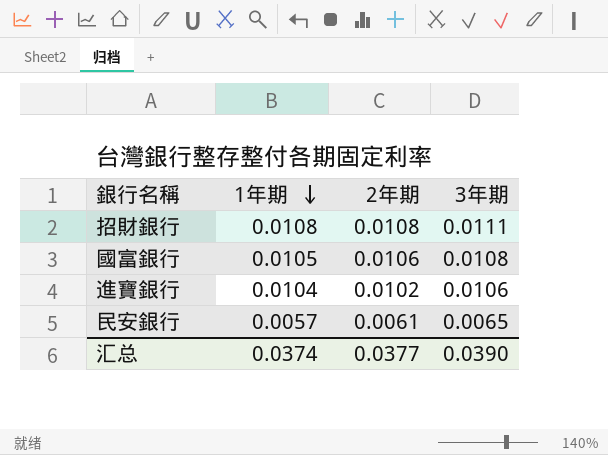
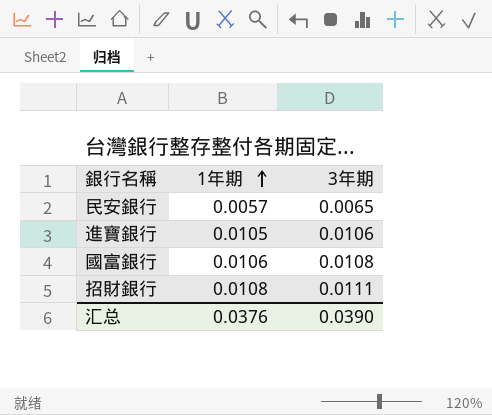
row order: 1年期 descending -> 1年期 ascending
column 2年期 | position: 3 -> none
進寶銀行 | 1年期: 0.0104 -> 0.0105
國富銀行 | 1年期: 0.0105 -> 0.0106
汇总 | 1年期: 0.0374 -> 0.0376

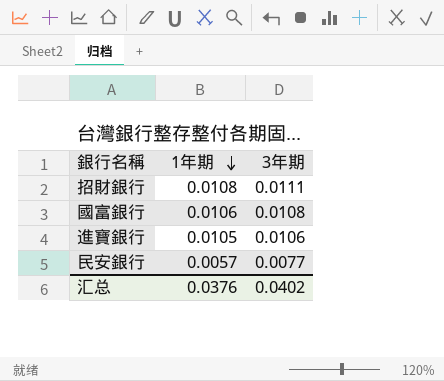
row order: 1年期 ascending -> 1年期 descending
民安銀行 | 3年期: 0.0065 -> 0.0077
汇总 | 3年期: 0.0390 -> 0.0402

